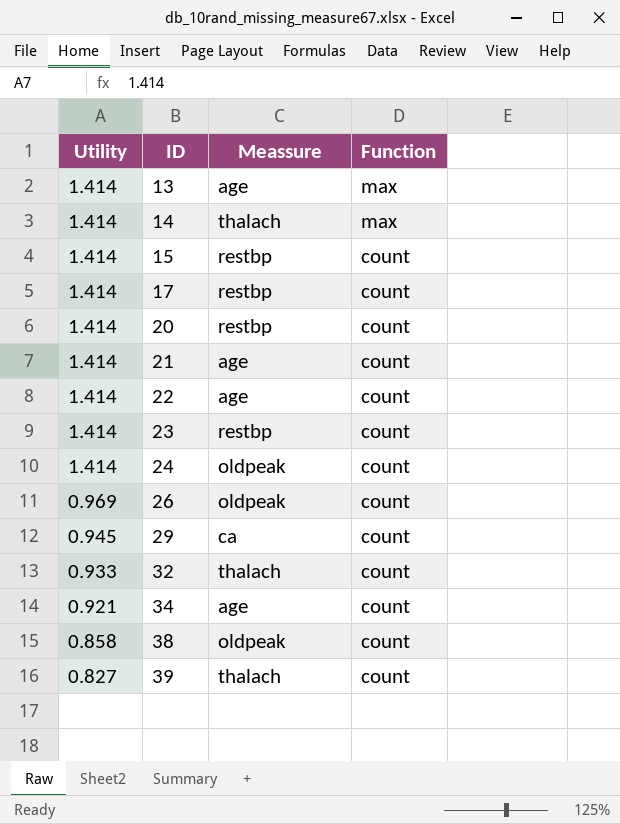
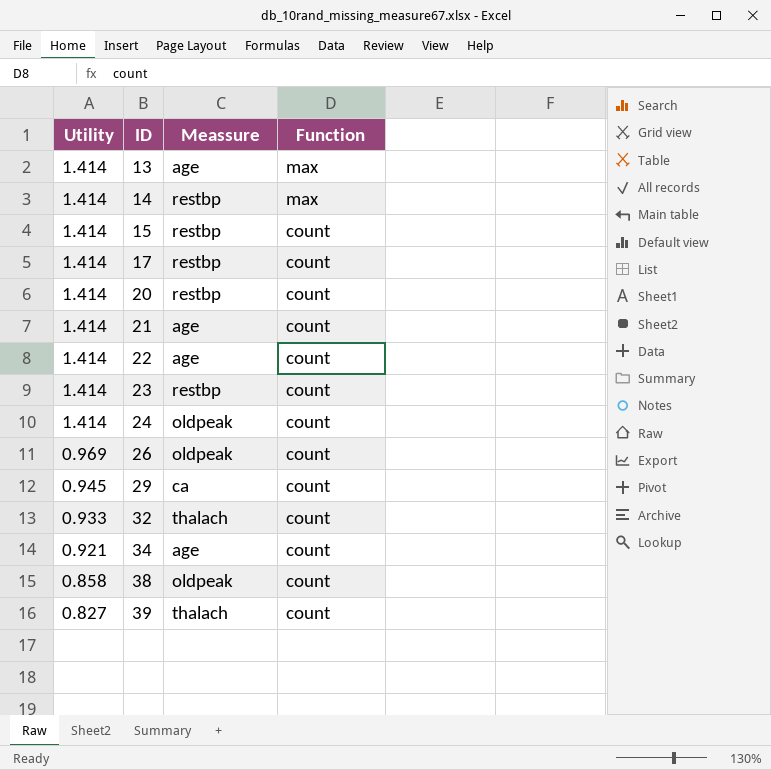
14 | Meassure: thalach -> restbp

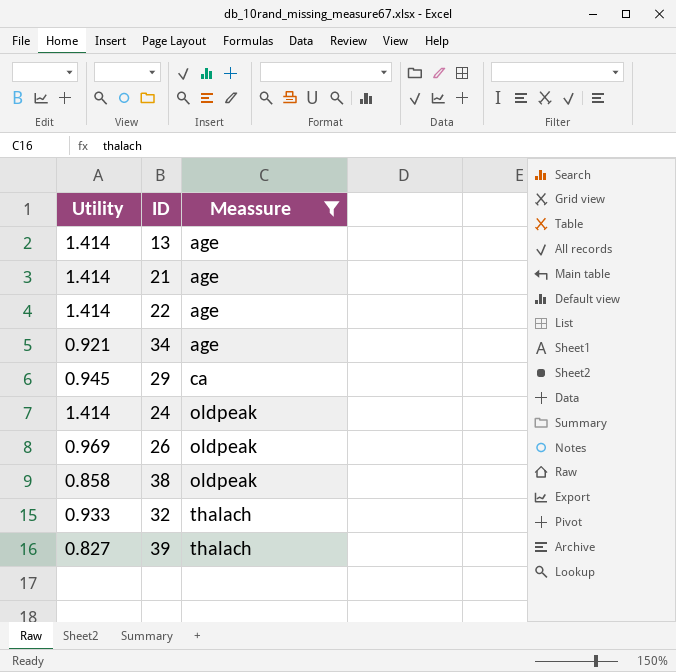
filter: none -> Meassure != restbp
row order: Utility descending -> Meassure ascending
column Function | position: 4 -> none

